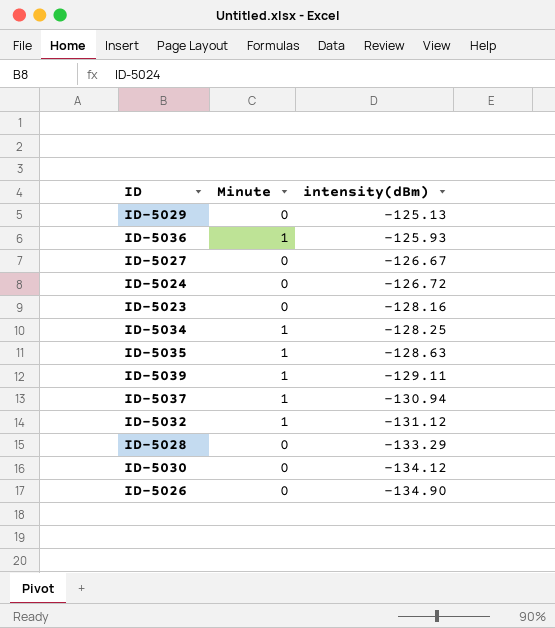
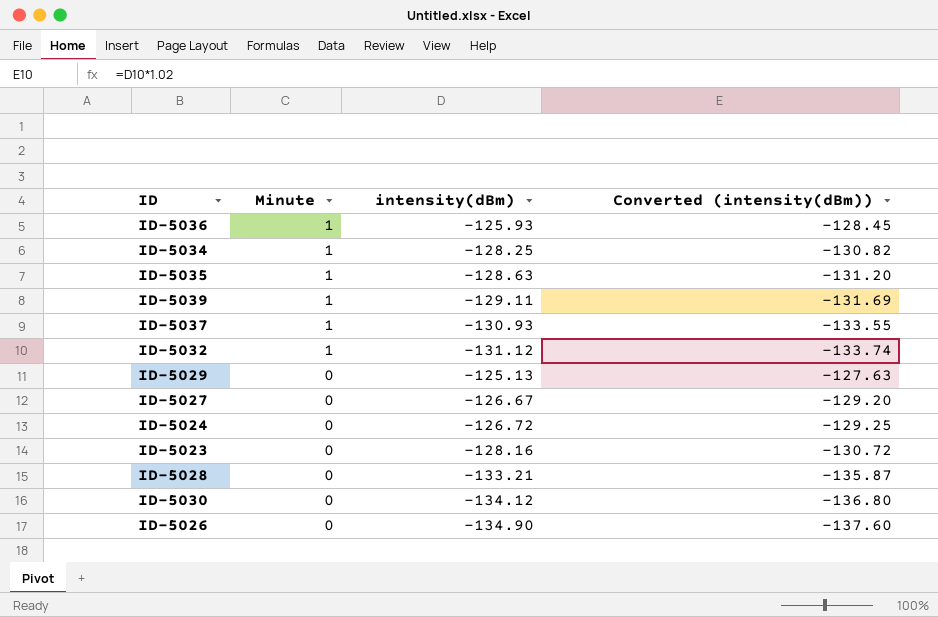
row order: intensity(dBm) descending -> Minute descending
column Converted (intensity(dBm)) | formula: none -> [intensity(dBm)] * 1.02
ID-5037 | intensity(dBm): -130.94 -> -130.93
ID-5028 | intensity(dBm): -133.29 -> -133.21

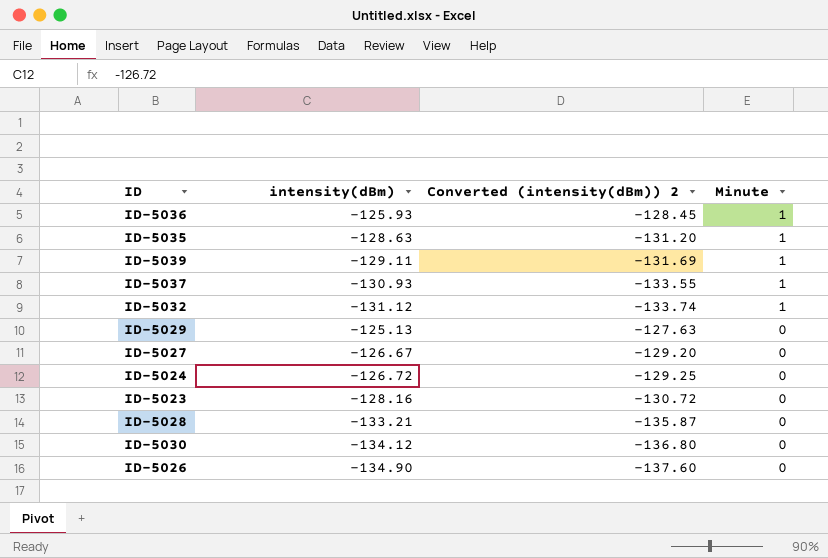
column name: Converted (intensity(dBm)) -> Converted (intensity(dBm)) 2
column Minute | position: 2 -> 4
row ID-5034: 1 | -128.25 | -130.82 -> none

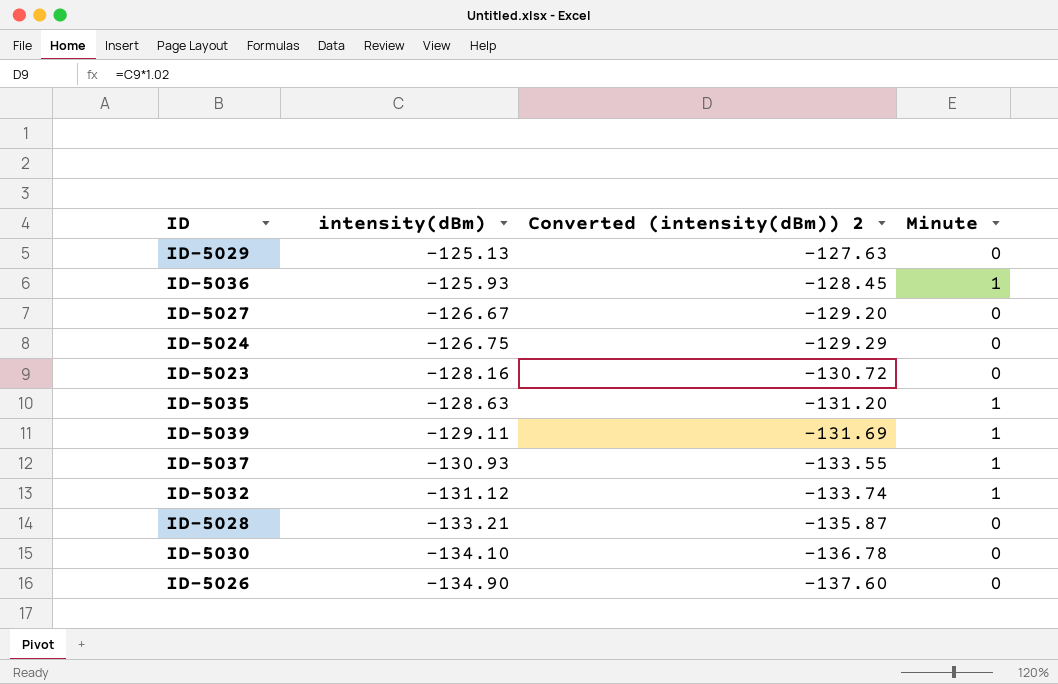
row order: Minute descending -> intensity(dBm) descending
ID-5024 | intensity(dBm): -126.72 -> -126.75
ID-5024 | Converted (intensity(dBm)) 2: -129.25 -> -129.29
ID-5030 | intensity(dBm): -134.12 -> -134.10
ID-5030 | Converted (intensity(dBm)) 2: -136.80 -> -136.78

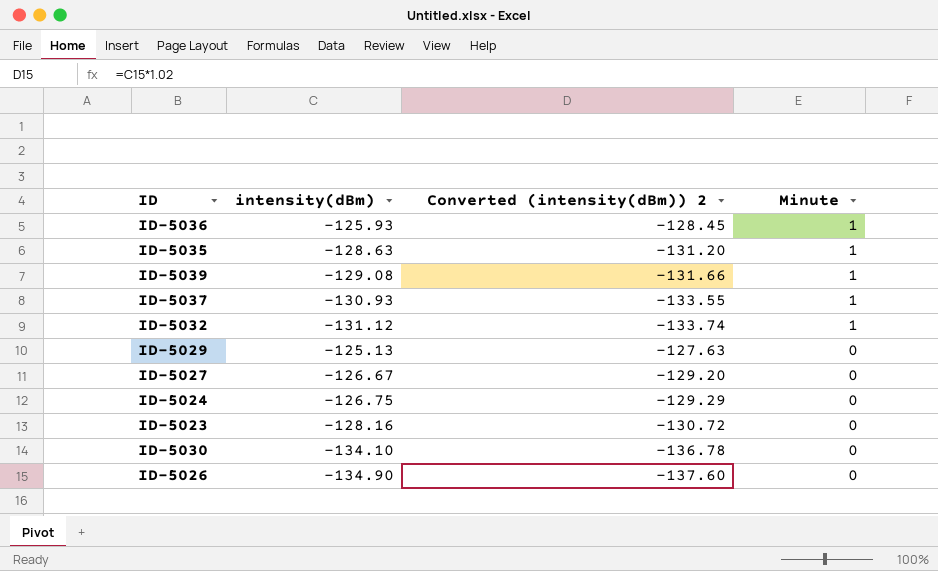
row order: intensity(dBm) descending -> Minute descending
row ID-5028: -133.21 | -135.87 | 0 -> none
ID-5039 | intensity(dBm): -129.11 -> -129.08
ID-5039 | Converted (intensity(dBm)) 2: -131.69 -> -131.66

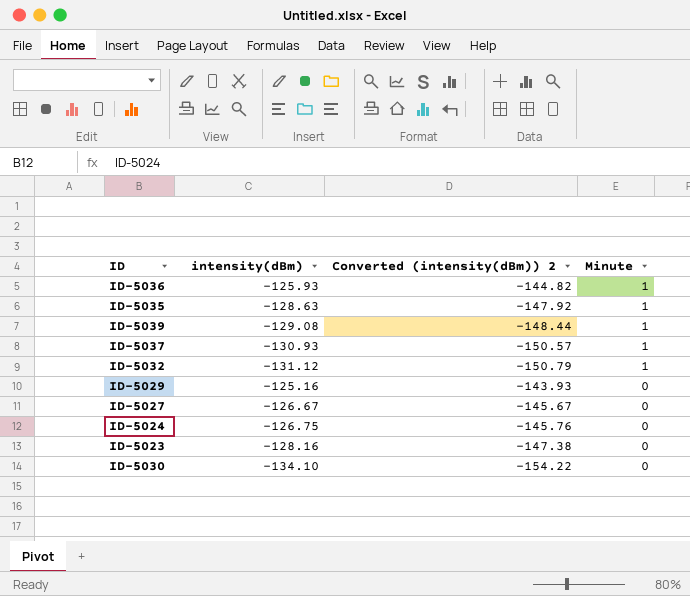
column Converted (intensity(dBm)) 2 | formula: [intensity(dBm)] * 1.02 -> [intensity(dBm)] * 1.15
row ID-5026: -134.90 | -137.60 | 0 -> none
ID-5029 | intensity(dBm): -125.13 -> -125.16

